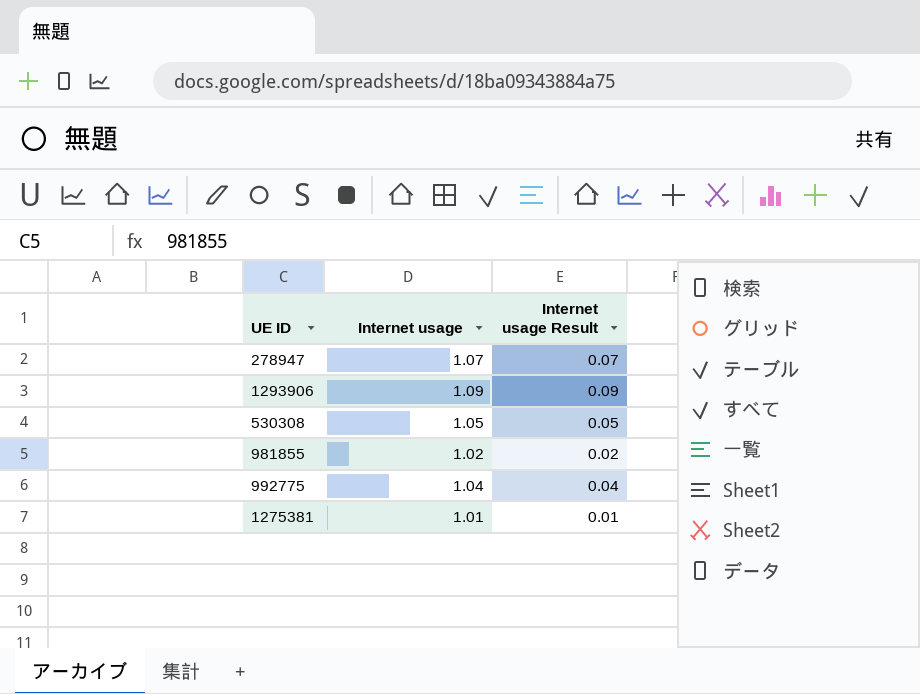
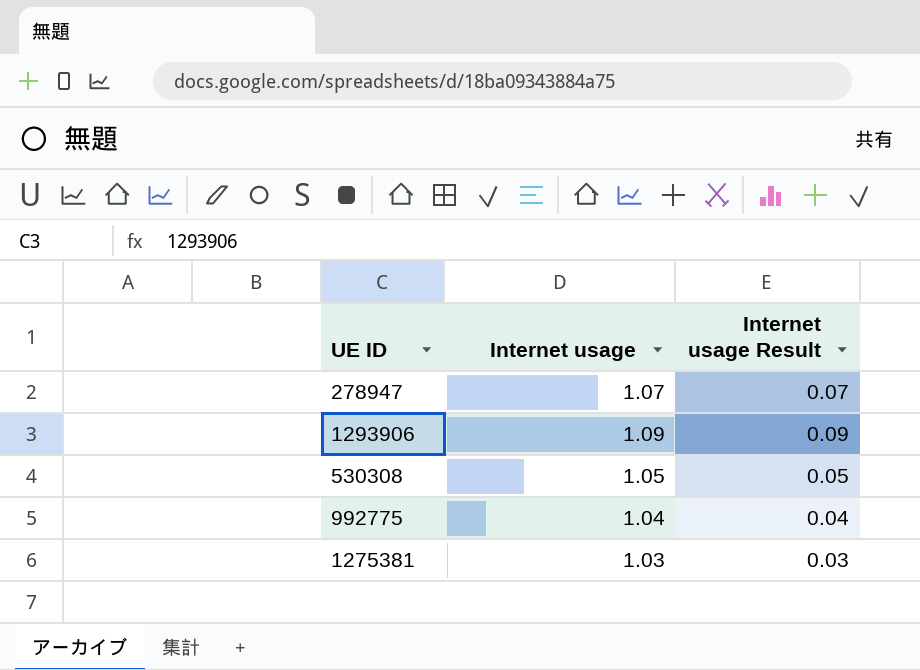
row 981855: 1.02 | 0.02 -> none
1275381 | Internet usage: 1.01 -> 1.03
1275381 | Internet usage Result: 0.01 -> 0.03

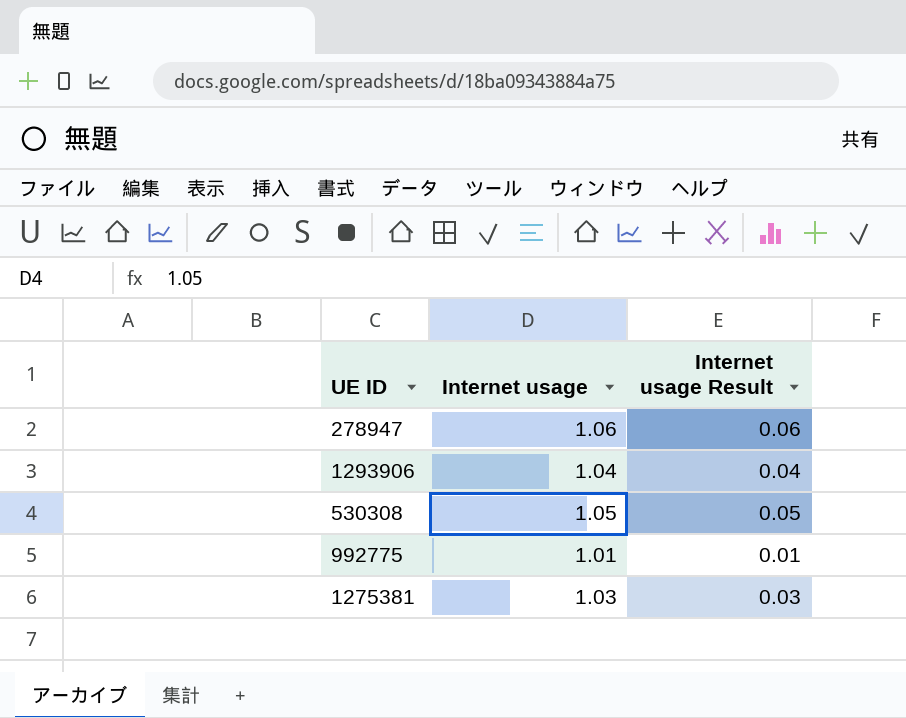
278947 | Internet usage: 1.07 -> 1.06
278947 | Internet usage Result: 0.07 -> 0.06
1293906 | Internet usage: 1.09 -> 1.04
1293906 | Internet usage Result: 0.09 -> 0.04
992775 | Internet usage: 1.04 -> 1.01
992775 | Internet usage Result: 0.04 -> 0.01

